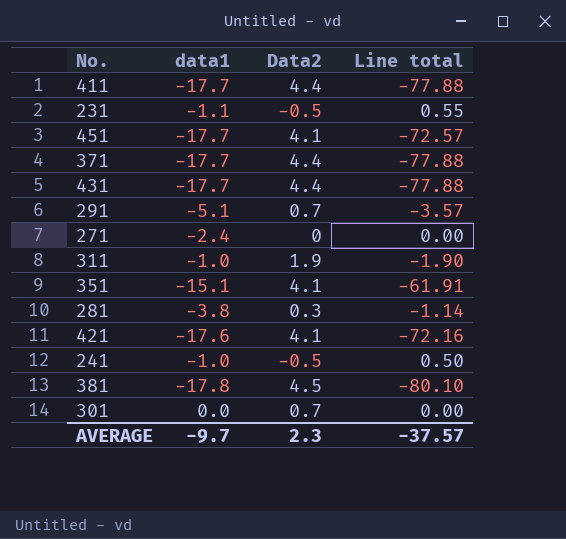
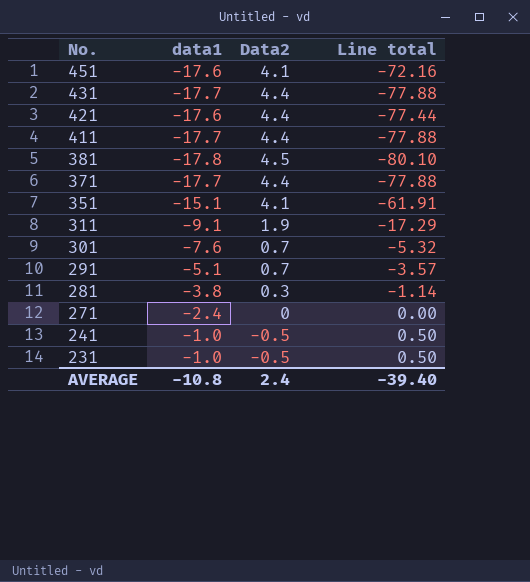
row order: none -> No. descending
451 | data1: -17.7 -> -17.6
451 | Line total: -72.57 -> -72.16
421 | Data2: 4.1 -> 4.4
421 | Line total: -72.16 -> -77.44
311 | data1: -1.0 -> -9.1
311 | Line total: -1.90 -> -17.29
301 | data1: 0.0 -> -7.6
301 | Line total: 0.00 -> -5.32
231 | data1: -1.1 -> -1.0
231 | Line total: 0.55 -> 0.50
AVERAGE | data1: -9.7 -> -10.8
AVERAGE | Data2: 2.3 -> 2.4
AVERAGE | Line total: -37.57 -> -39.40

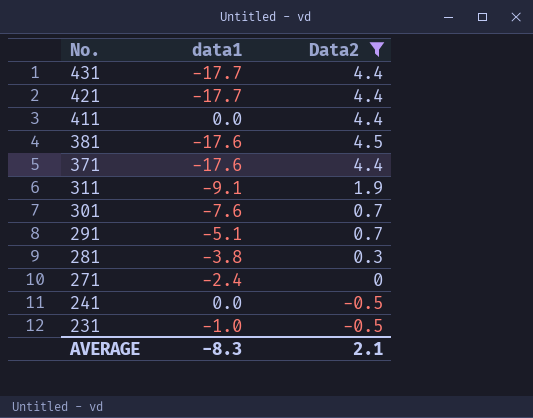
filter: none -> Data2 != 4.1
column Line total | formula: [data1] * [Data2] -> none
421 | data1: -17.6 -> -17.7
411 | data1: -17.7 -> 0.0
381 | data1: -17.8 -> -17.6
371 | data1: -17.7 -> -17.6
241 | data1: -1.0 -> 0.0
AVERAGE | data1: -10.8 -> -8.3
AVERAGE | Data2: 2.4 -> 2.1

